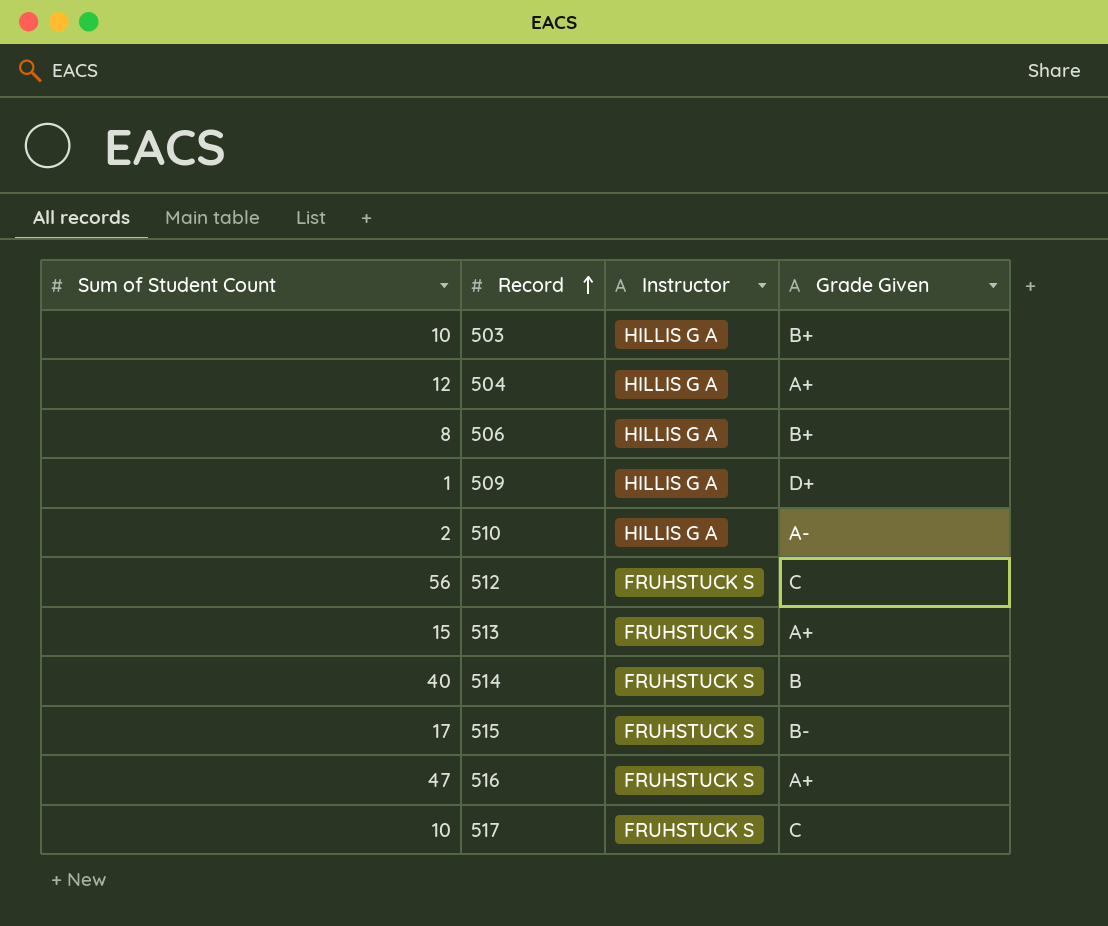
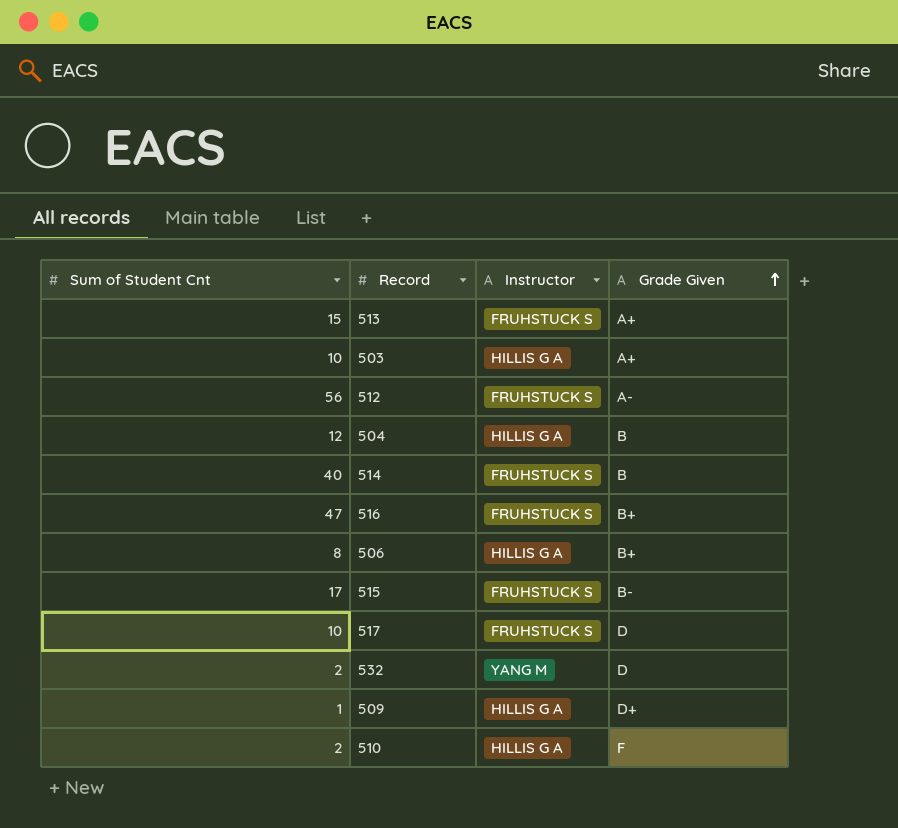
row order: Record ascending -> Grade Given ascending
column name: Sum of Student Count -> Sum of Student Cnt
503 | Grade Given: B+ -> A+
512 | Grade Given: C -> A-
504 | Grade Given: A+ -> B
516 | Grade Given: A+ -> B+
517 | Grade Given: C -> D
row 532: none -> 2 | YANG M | D
510 | Grade Given: A- -> F

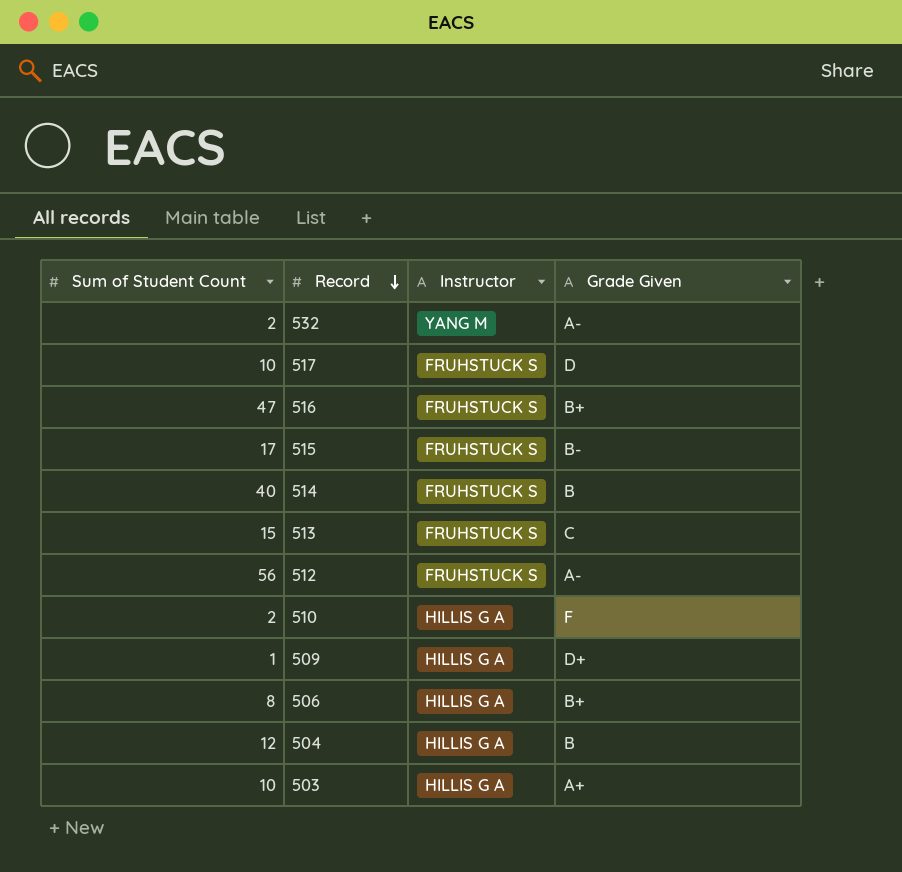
row order: Grade Given ascending -> Record descending
column name: Sum of Student Cnt -> Sum of Student Count
532 | Grade Given: D -> A-
513 | Grade Given: A+ -> C

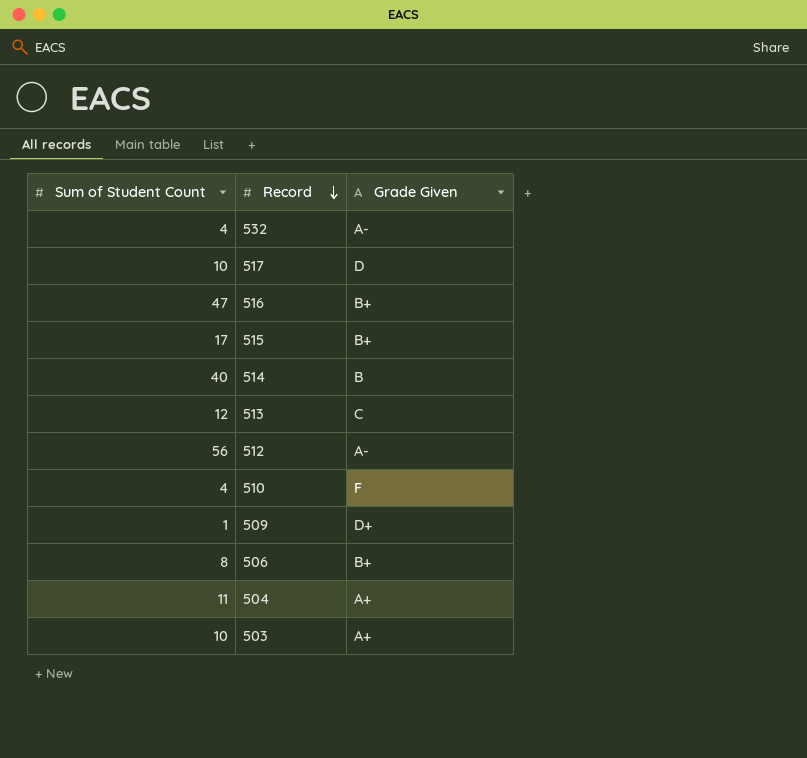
column Instructor | position: 3 -> none
532 | Sum of Student Count: 2 -> 4
515 | Grade Given: B- -> B+
513 | Sum of Student Count: 15 -> 12
510 | Sum of Student Count: 2 -> 4
504 | Sum of Student Count: 12 -> 11
504 | Grade Given: B -> A+

